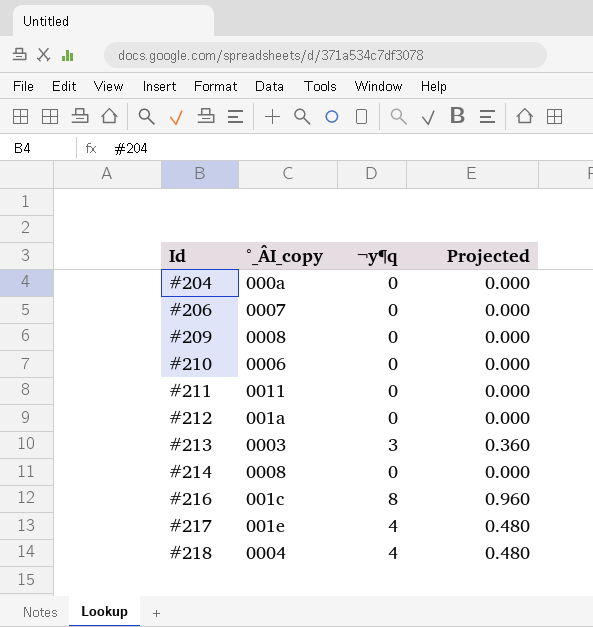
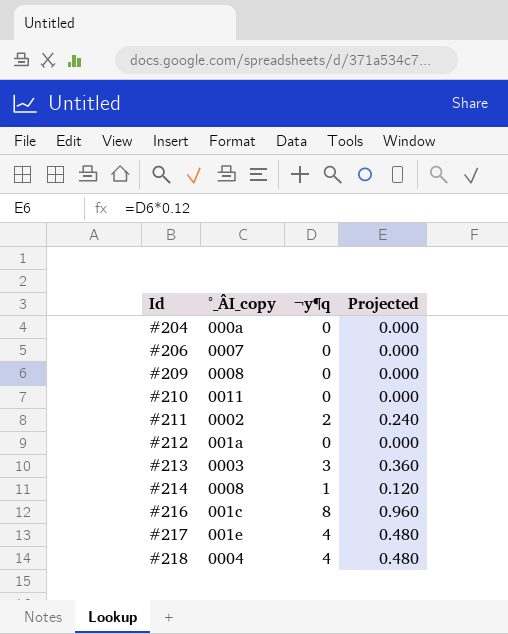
#210 | °_ÂI_copy: 0006 -> 0011
#211 | °_ÂI_copy: 0011 -> 0002
#211 | ¬y¶q: 0 -> 2
#211 | Projected: 0.000 -> 0.240
#214 | ¬y¶q: 0 -> 1
#214 | Projected: 0.000 -> 0.120

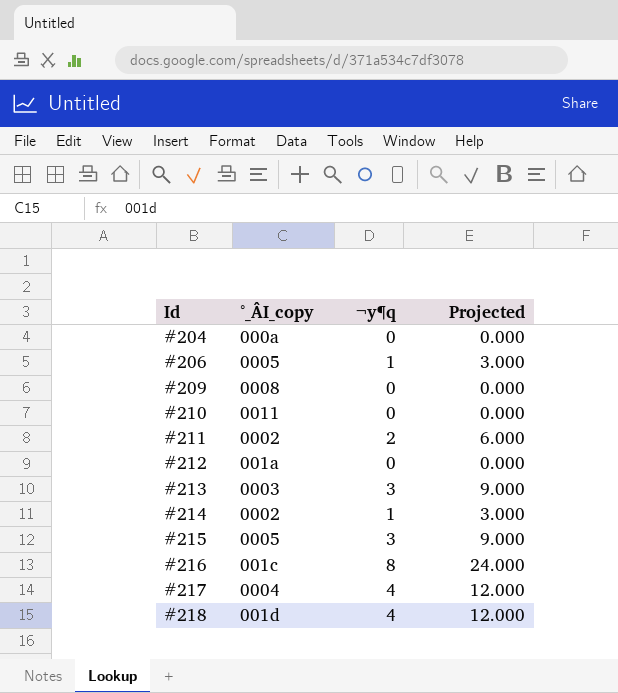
column Projected | formula: [¬y¶q] * 0.12 -> [¬y¶q] * 3
#206 | °_ÂI_copy: 0007 -> 0005
#206 | ¬y¶q: 0 -> 1
#214 | °_ÂI_copy: 0008 -> 0002
row #215: none -> 0005 | 3 | 9.000
#217 | °_ÂI_copy: 001e -> 0004
#218 | °_ÂI_copy: 0004 -> 001d

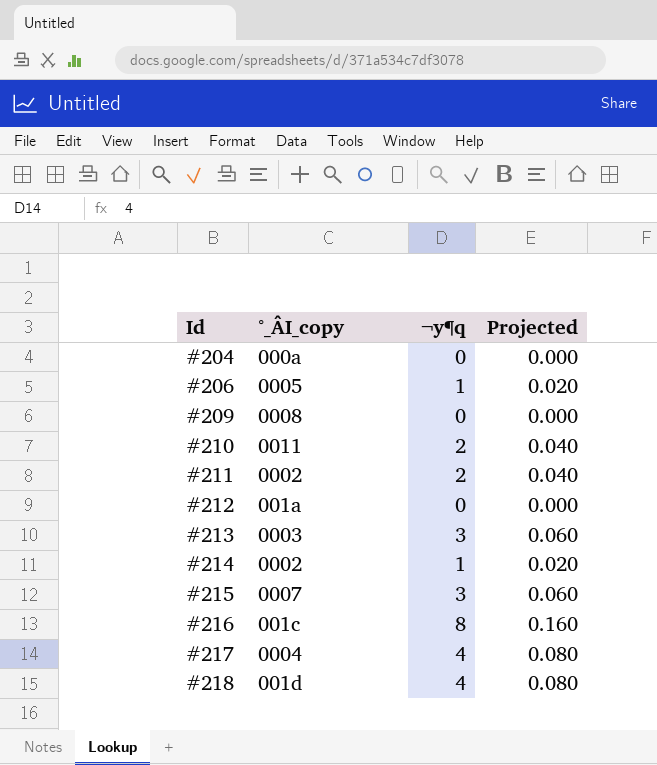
column Projected | formula: [¬y¶q] * 3 -> [¬y¶q] * 0.02
#210 | ¬y¶q: 0 -> 2
#215 | °_ÂI_copy: 0005 -> 0007

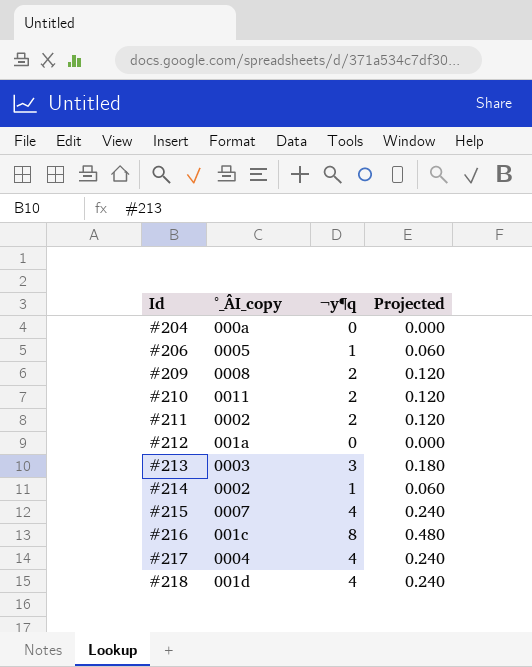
column Projected | formula: [¬y¶q] * 0.02 -> [¬y¶q] * 0.06
#209 | ¬y¶q: 0 -> 2
#215 | ¬y¶q: 3 -> 4

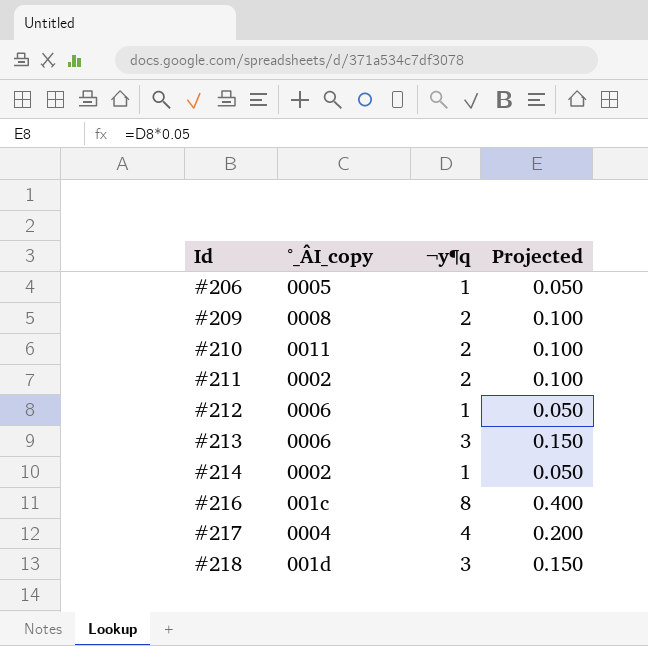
column Projected | formula: [¬y¶q] * 0.06 -> [¬y¶q] * 0.05
row #204: 000a | 0 | 0.000 -> none
row #215: 0007 | 4 | 0.240 -> none
#212 | °_ÂI_copy: 001a -> 0006
#212 | ¬y¶q: 0 -> 1
#213 | °_ÂI_copy: 0003 -> 0006
#218 | ¬y¶q: 4 -> 3

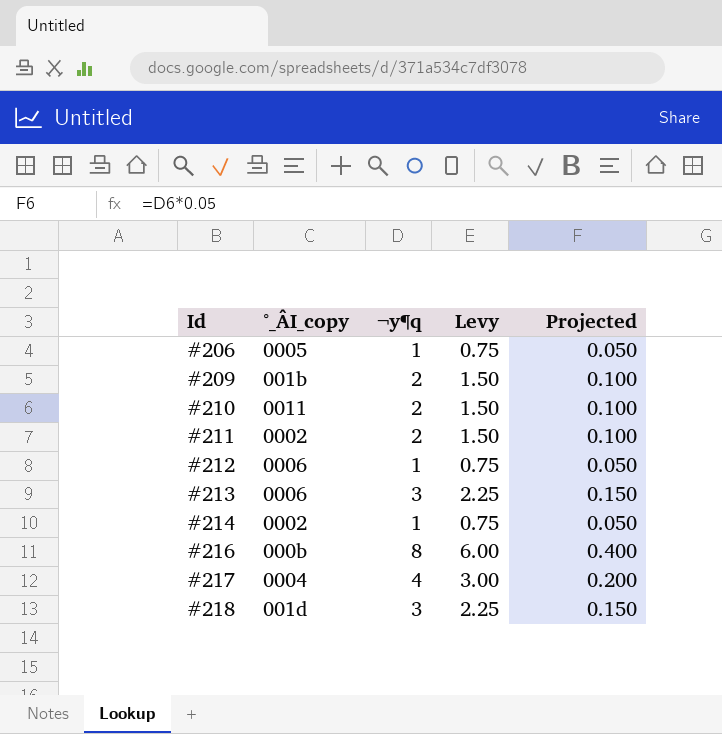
column Levy | formula: none -> [¬y¶q] * 0.75
#209 | °_ÂI_copy: 0008 -> 001b
#216 | °_ÂI_copy: 001c -> 000b

